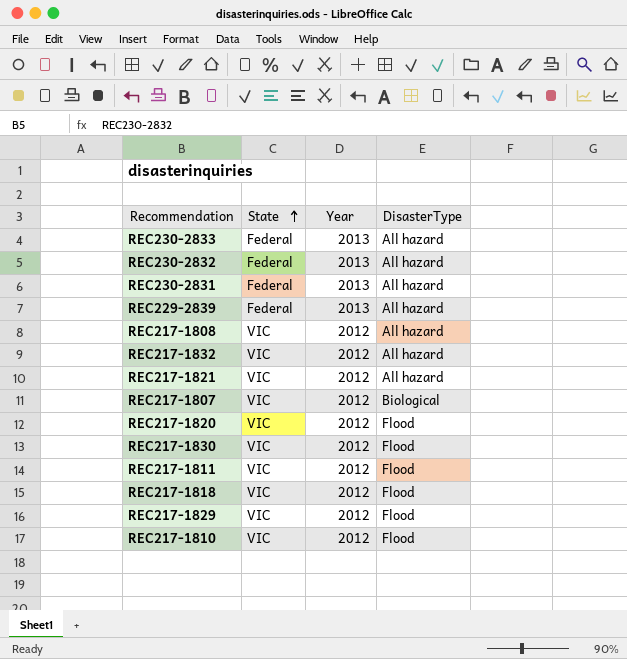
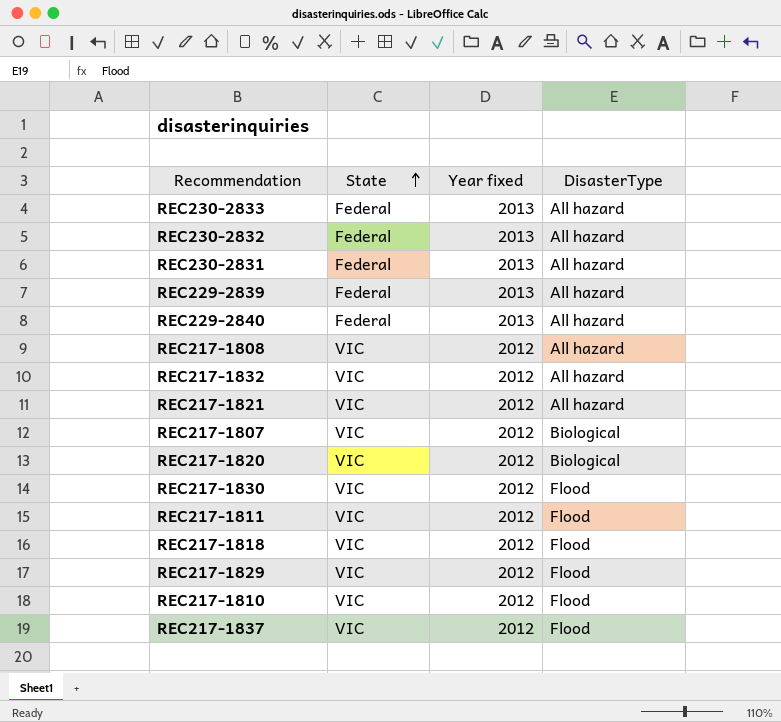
column name: Year -> Year fixed
row REC229-2840: none -> Federal | 2013 | All hazard
REC217-1820 | DisasterType: Flood -> Biological
row REC217-1837: none -> VIC | 2012 | Flood

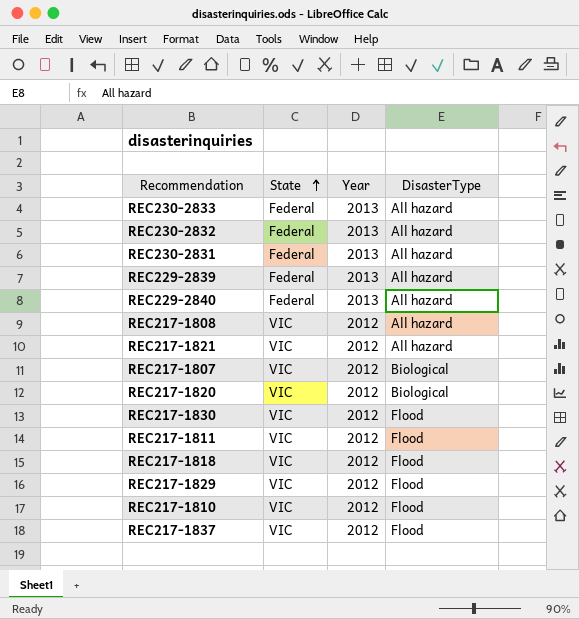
column name: Year fixed -> Year
row REC217-1832: VIC | 2012 | All hazard -> none

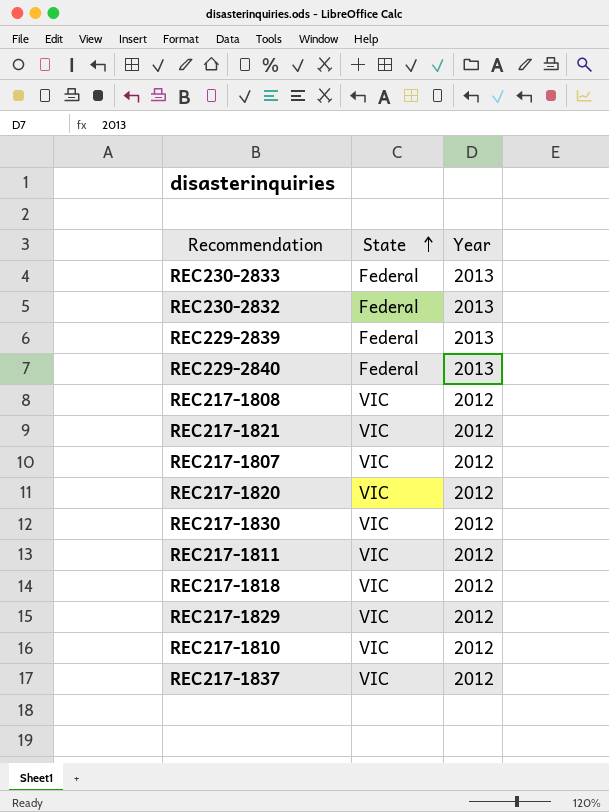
column DisasterType | position: 4 -> none
row REC230-2831: Federal | 2013 | All hazard -> none

